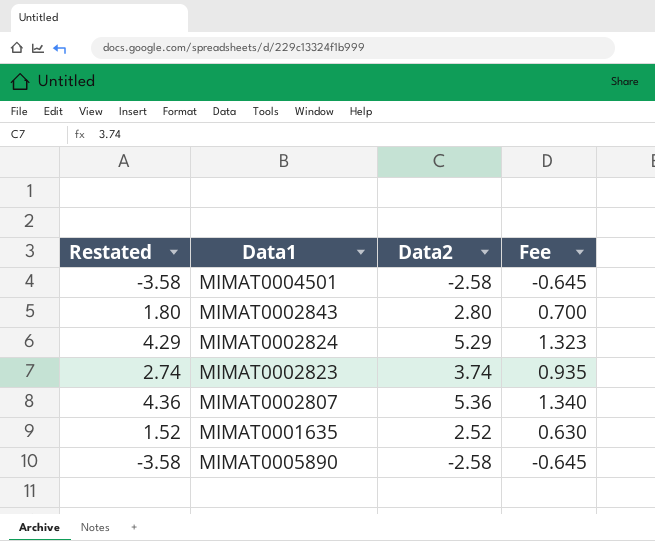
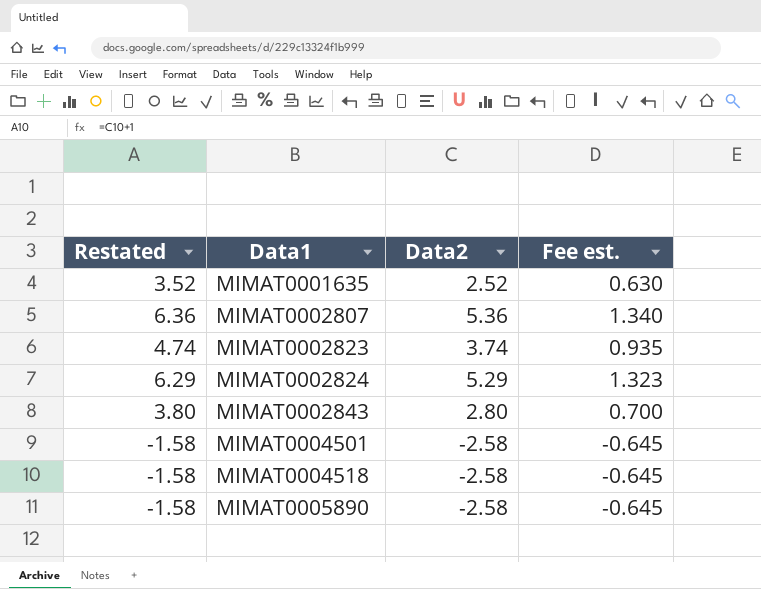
row order: none -> Data1 ascending
column Restated | formula: [Data2] - 1 -> [Data2] + 1
column name: Fee -> Fee est.
row MIMAT0004518: none -> -1.58 | -2.58 | -0.645

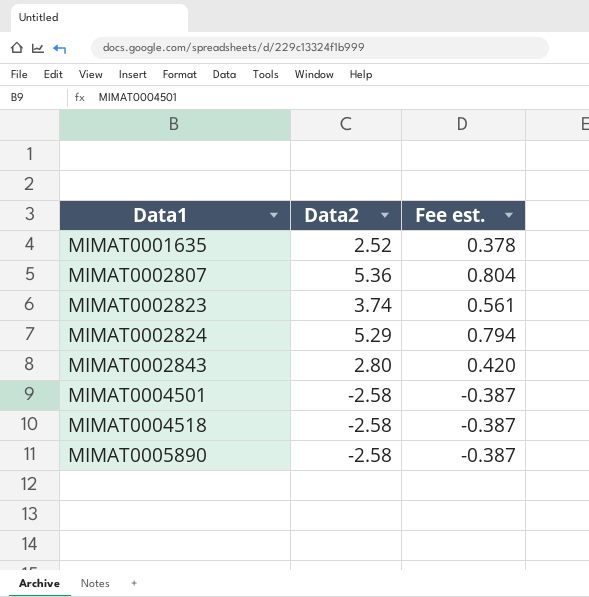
column Restated | formula: [Data2] + 1 -> none
column Fee est. | formula: [Data2] * 0.25 -> [Data2] * 0.15

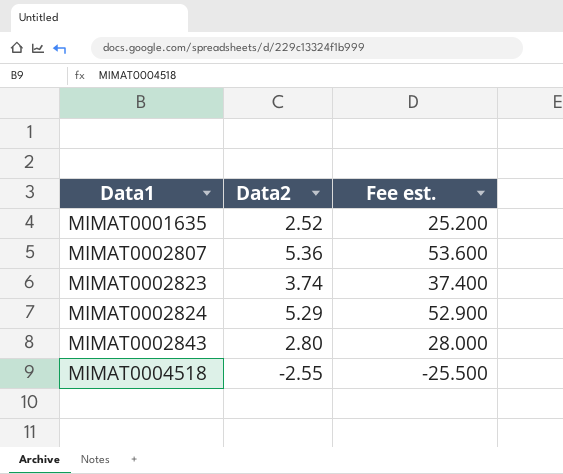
column Fee est. | formula: [Data2] * 0.15 -> [Data2] * 10
row MIMAT0004501: -2.58 | -0.387 -> none
row MIMAT0005890: -2.58 | -0.387 -> none
MIMAT0004518 | Data2: -2.58 -> -2.55

